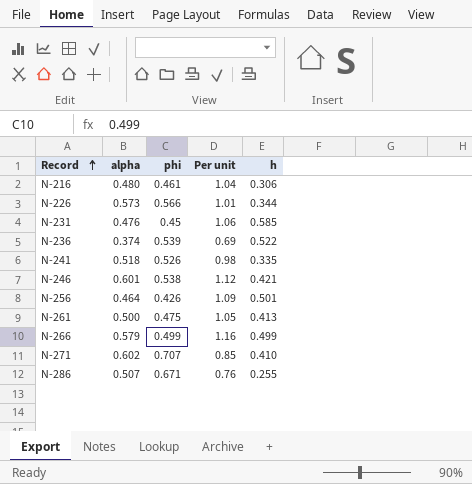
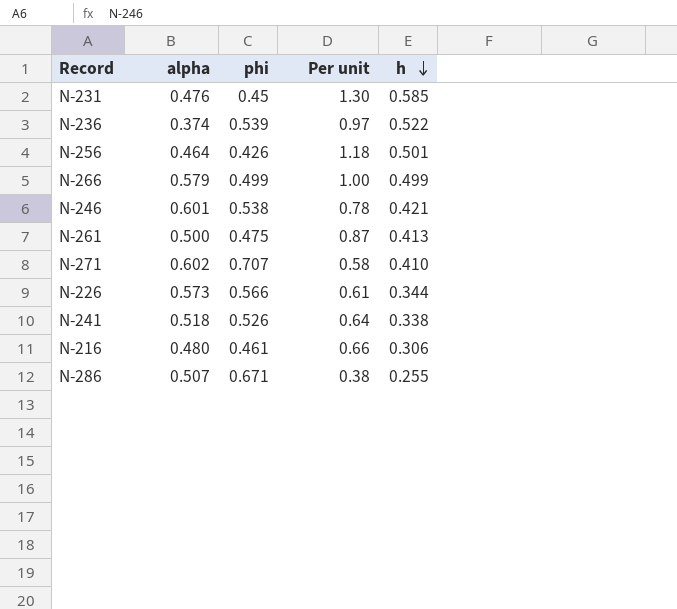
row order: Record ascending -> h descending
column Per unit | formula: [alpha] / [phi] -> [h] / [phi]
N-241 | h: 0.335 -> 0.338

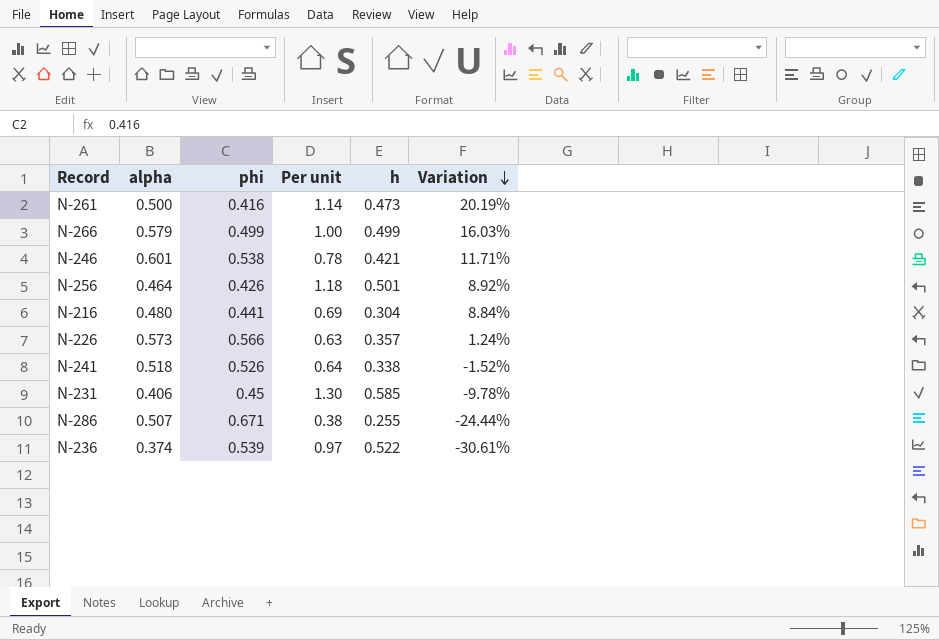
row order: h descending -> Variation descending
column Variation | formula: none -> ([alpha] - [phi]) / [phi]
row N-271: 0.602 | 0.707 | 0.58 | 0.410 -> none
N-261 | phi: 0.475 -> 0.416
N-261 | Per unit: 0.87 -> 1.14
N-261 | h: 0.413 -> 0.473
N-216 | phi: 0.461 -> 0.441
N-216 | Per unit: 0.66 -> 0.69
N-216 | h: 0.306 -> 0.304
N-226 | Per unit: 0.61 -> 0.63
N-226 | h: 0.344 -> 0.357
N-231 | alpha: 0.476 -> 0.406

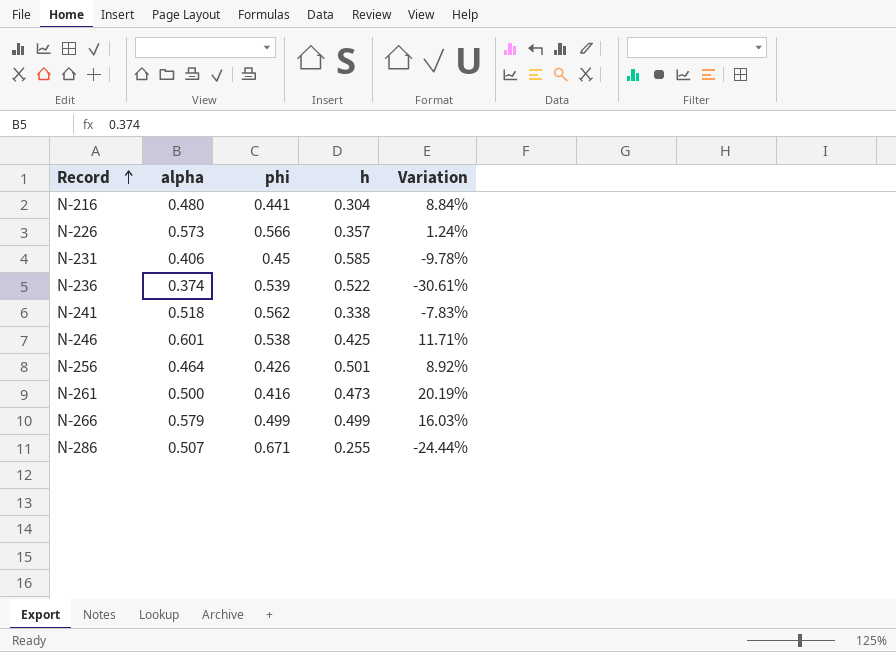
row order: Variation descending -> Record ascending
column Per unit | formula: [h] / [phi] -> none
N-241 | phi: 0.526 -> 0.562
N-241 | Variation: -1.52% -> -7.83%
N-246 | h: 0.421 -> 0.425

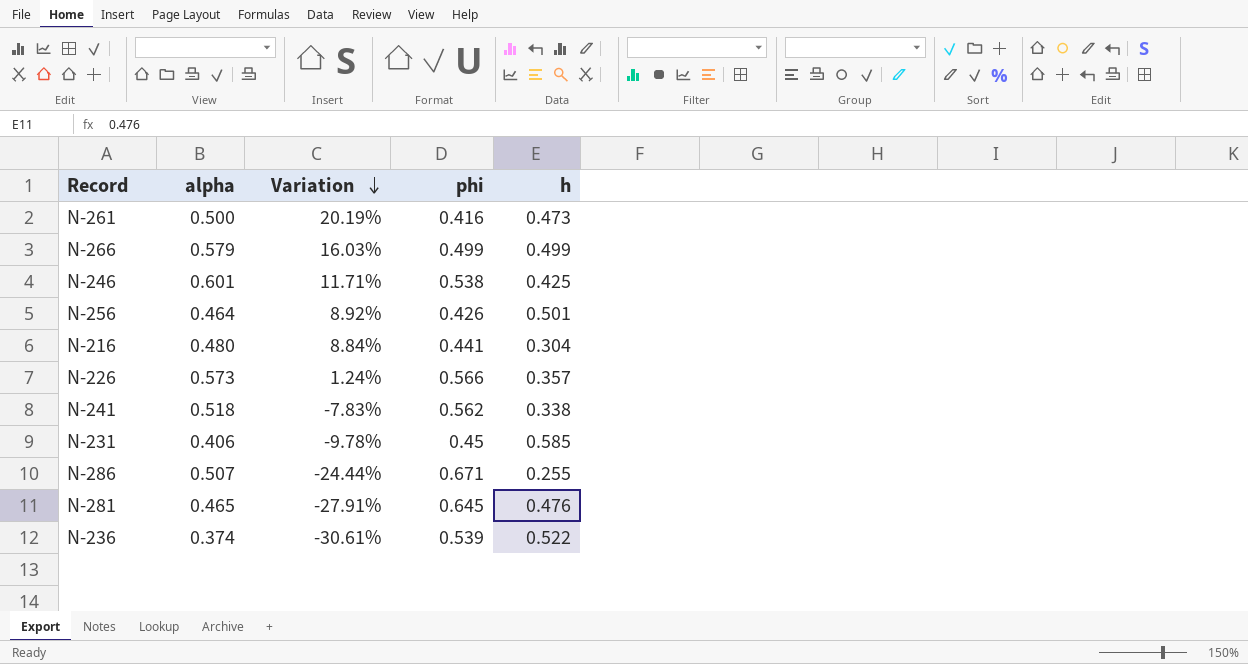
row order: Record ascending -> Variation descending
column Variation | position: 5 -> 3
row N-281: none -> 0.465 | -27.91% | 0.645 | 0.476

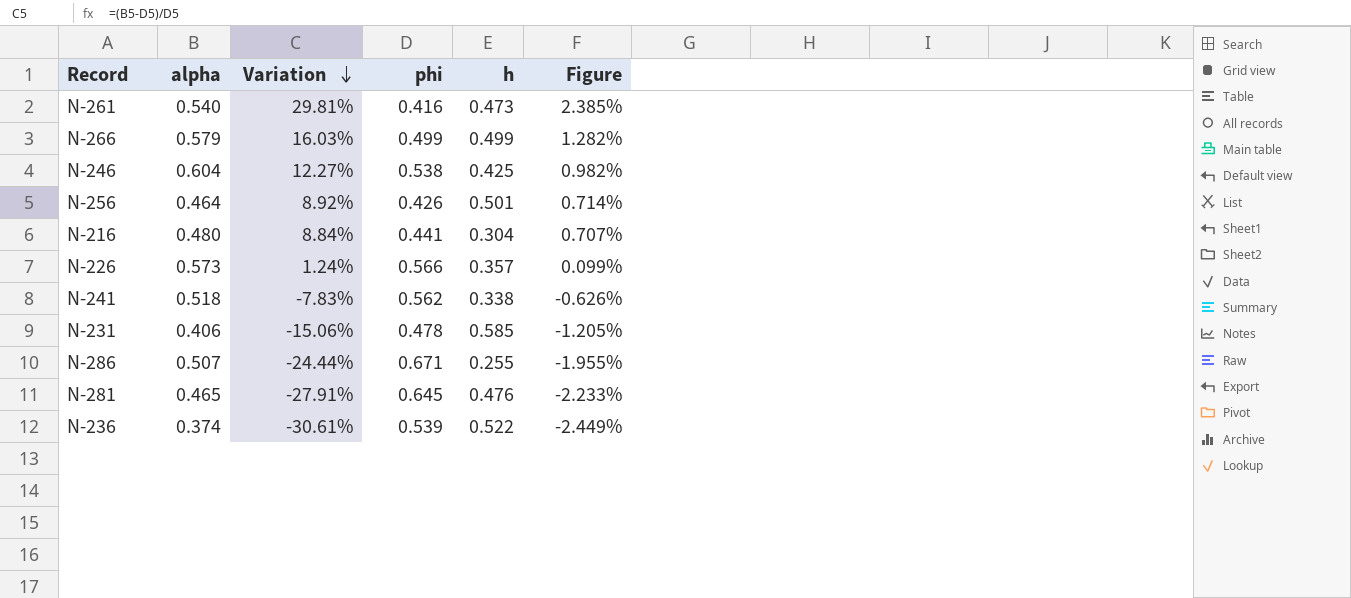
column Figure | formula: none -> [Variation] * 0.08
N-261 | alpha: 0.500 -> 0.540
N-261 | Variation: 20.19% -> 29.81%
N-246 | alpha: 0.601 -> 0.604
N-246 | Variation: 11.71% -> 12.27%
N-231 | Variation: -9.78% -> -15.06%
N-231 | phi: 0.45 -> 0.478

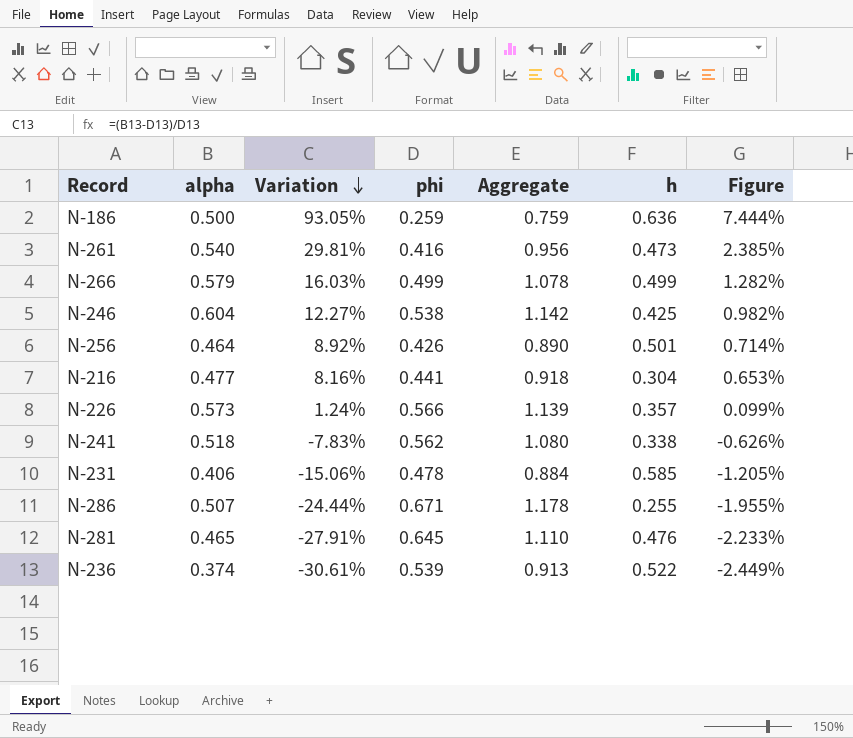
column Aggregate | formula: none -> [alpha] + [phi]
row N-186: none -> 0.500 | 93.05% | 0.259 | 0.759 | 0.636 | 7.444%
N-216 | alpha: 0.480 -> 0.477
N-216 | Variation: 8.84% -> 8.16%
N-216 | Figure: 0.707% -> 0.653%

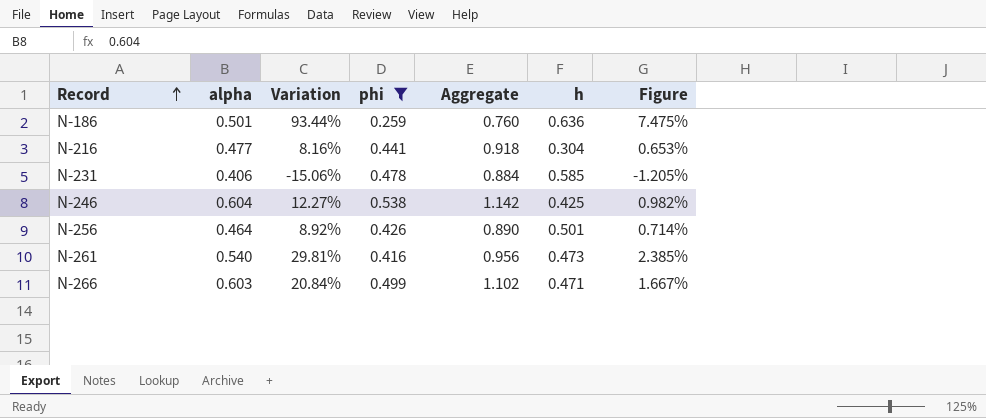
filter: none -> phi <= 0.538
row order: Variation descending -> Record ascending
N-186 | alpha: 0.500 -> 0.501
N-186 | Variation: 93.05% -> 93.44%
N-186 | Aggregate: 0.759 -> 0.760
N-186 | Figure: 7.444% -> 7.475%
N-266 | alpha: 0.579 -> 0.603
N-266 | Variation: 16.03% -> 20.84%
N-266 | Aggregate: 1.078 -> 1.102
N-266 | h: 0.499 -> 0.471
N-266 | Figure: 1.282% -> 1.667%

